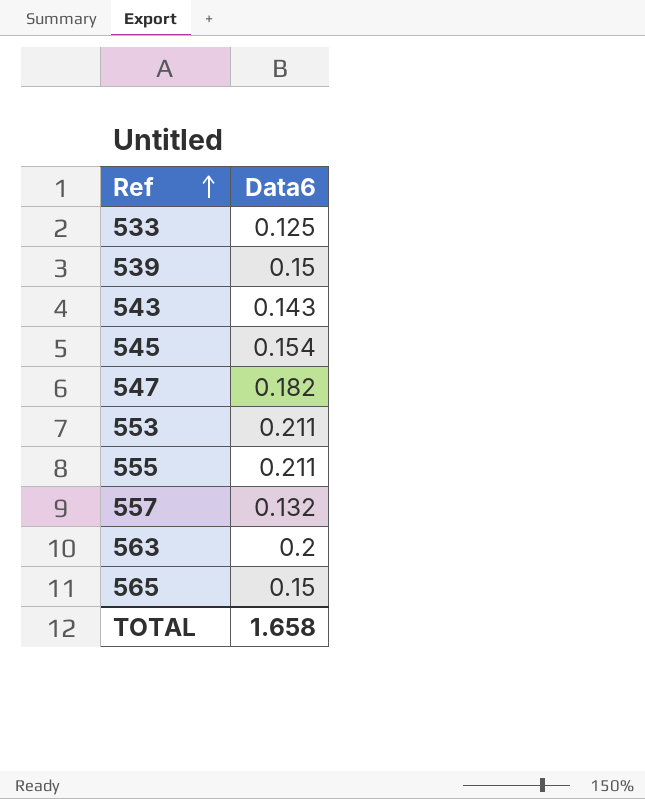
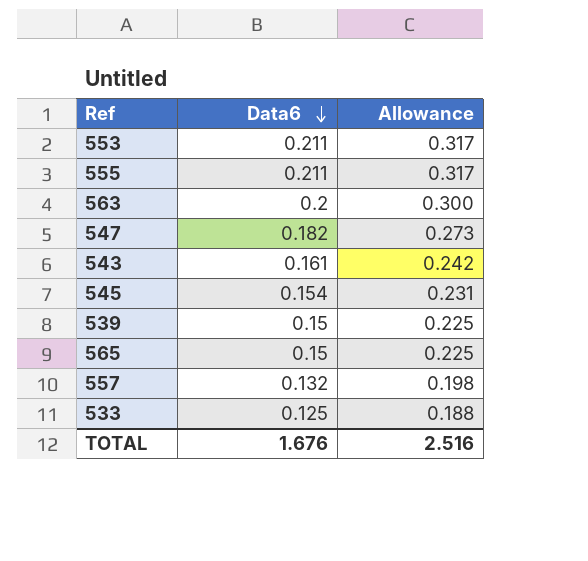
row order: Ref ascending -> Data6 descending
column Allowance | formula: none -> [Data6] * 1.5
543 | Data6: 0.143 -> 0.161
TOTAL | Data6: 1.658 -> 1.676

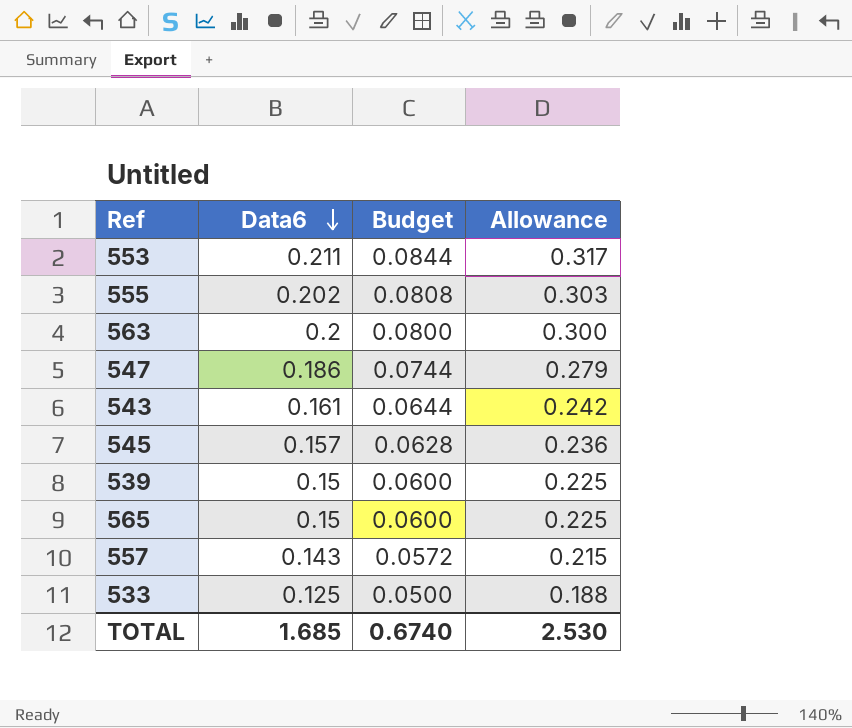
column Budget | formula: none -> [Data6] * 0.4
555 | Data6: 0.211 -> 0.202
555 | Allowance: 0.317 -> 0.303
547 | Data6: 0.182 -> 0.186
547 | Allowance: 0.273 -> 0.279
545 | Data6: 0.154 -> 0.157
545 | Allowance: 0.231 -> 0.236
557 | Data6: 0.132 -> 0.143
557 | Allowance: 0.198 -> 0.215
TOTAL | Data6: 1.676 -> 1.685
TOTAL | Allowance: 2.516 -> 2.530

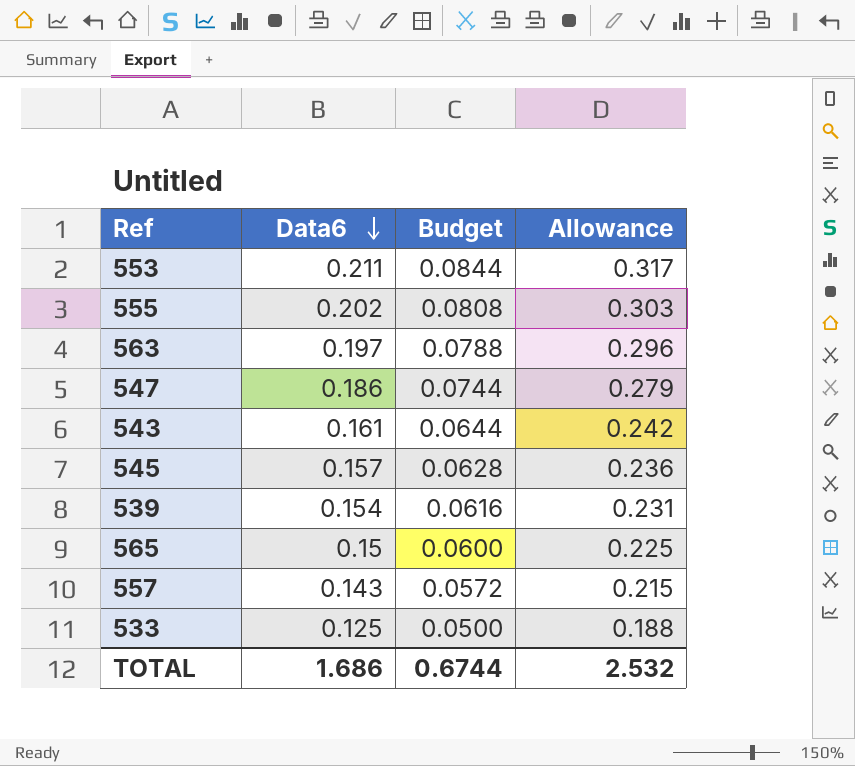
563 | Data6: 0.2 -> 0.197
563 | Budget: 0.0800 -> 0.0788
563 | Allowance: 0.300 -> 0.296
539 | Data6: 0.15 -> 0.154
539 | Budget: 0.0600 -> 0.0616
539 | Allowance: 0.225 -> 0.231
TOTAL | Data6: 1.685 -> 1.686
TOTAL | Budget: 0.6740 -> 0.6744
TOTAL | Allowance: 2.530 -> 2.532

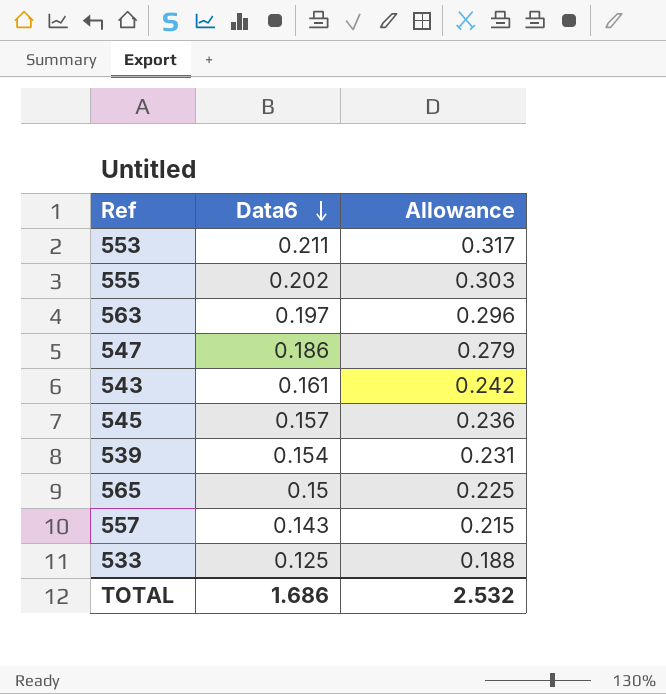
column Budget | formula: [Data6] * 0.4 -> none

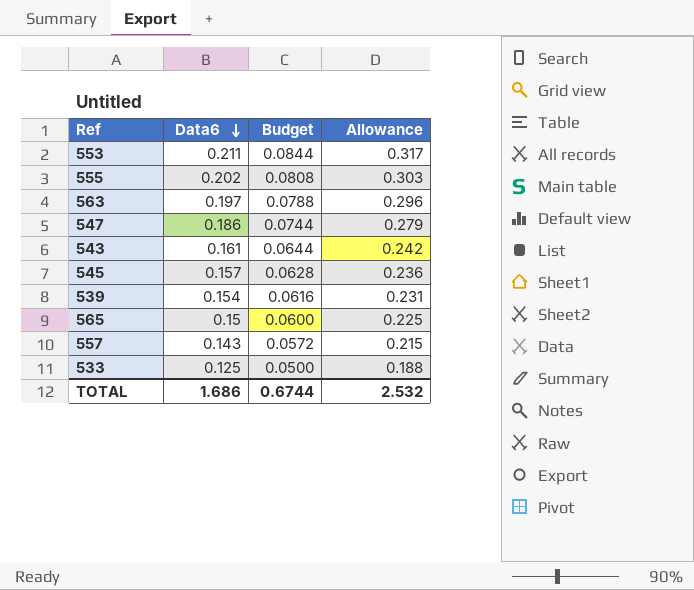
column Budget | formula: none -> [Data6] * 0.4

